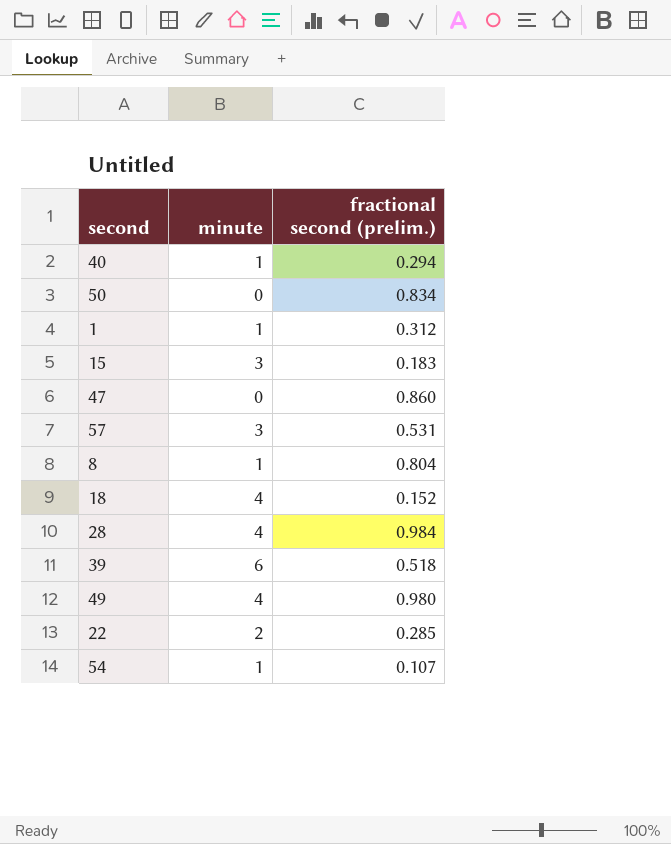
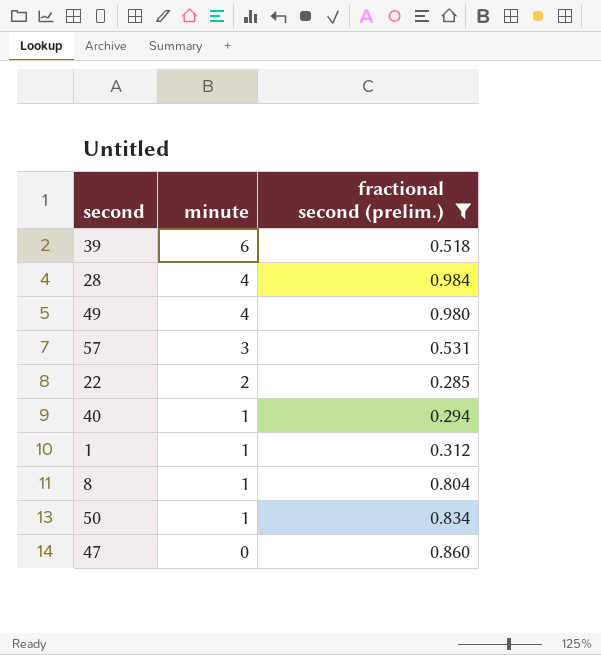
filter: none -> fractional second (prelim.) >= 0.285
row order: none -> minute descending
50 | minute: 0 -> 1

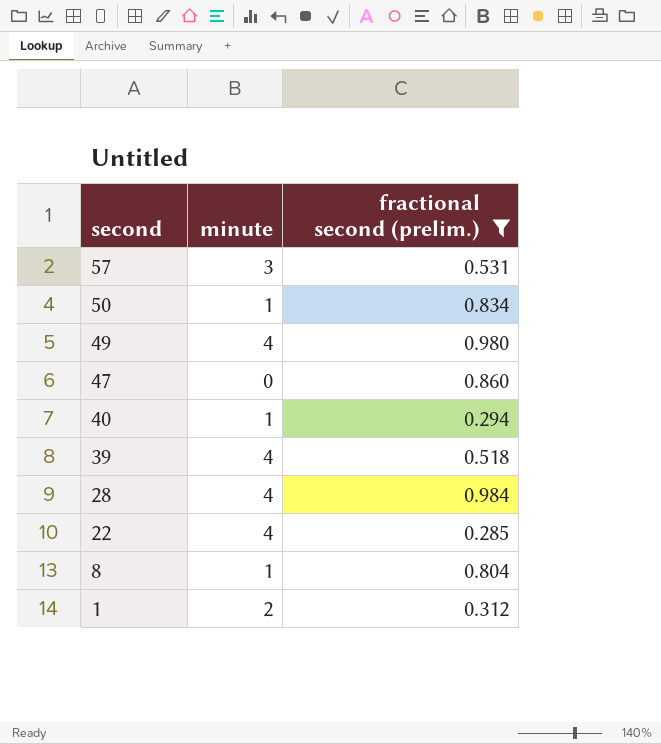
row order: minute descending -> second descending
39 | minute: 6 -> 4
22 | minute: 2 -> 4
1 | minute: 1 -> 2

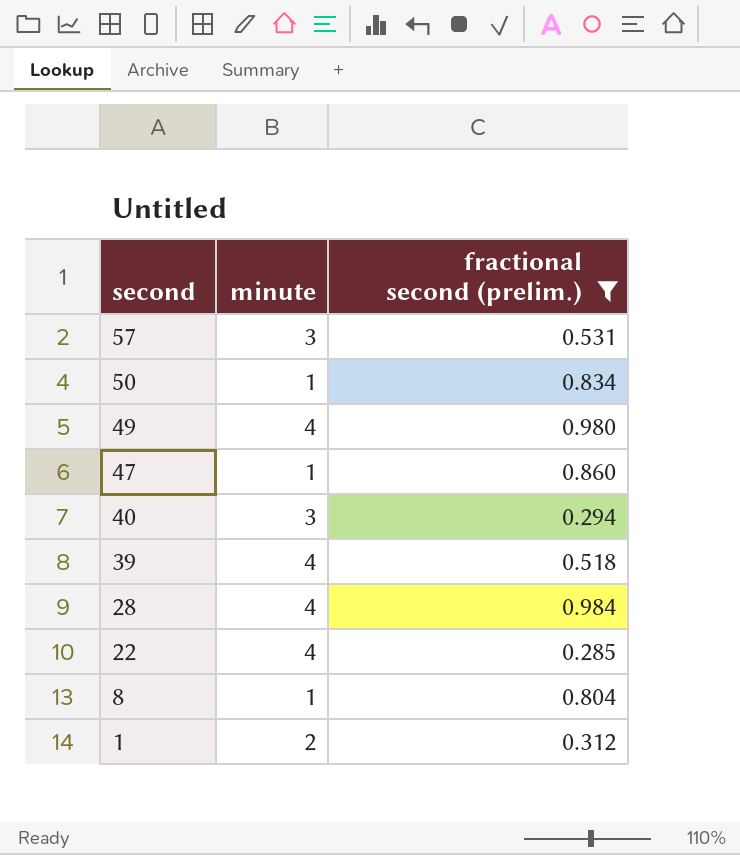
47 | minute: 0 -> 1
40 | minute: 1 -> 3

